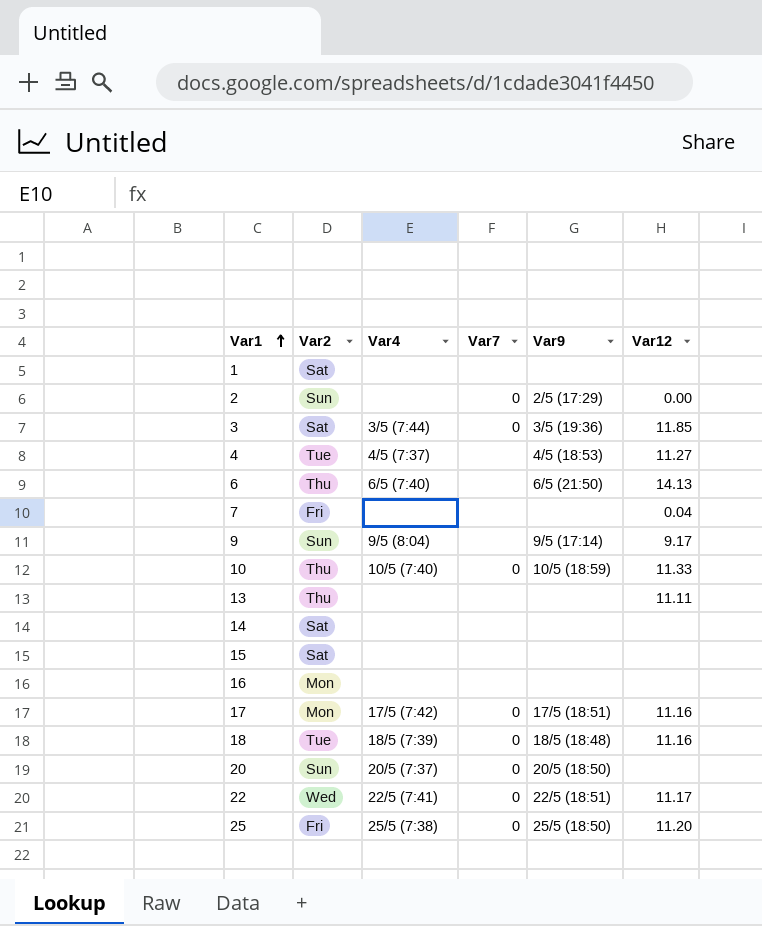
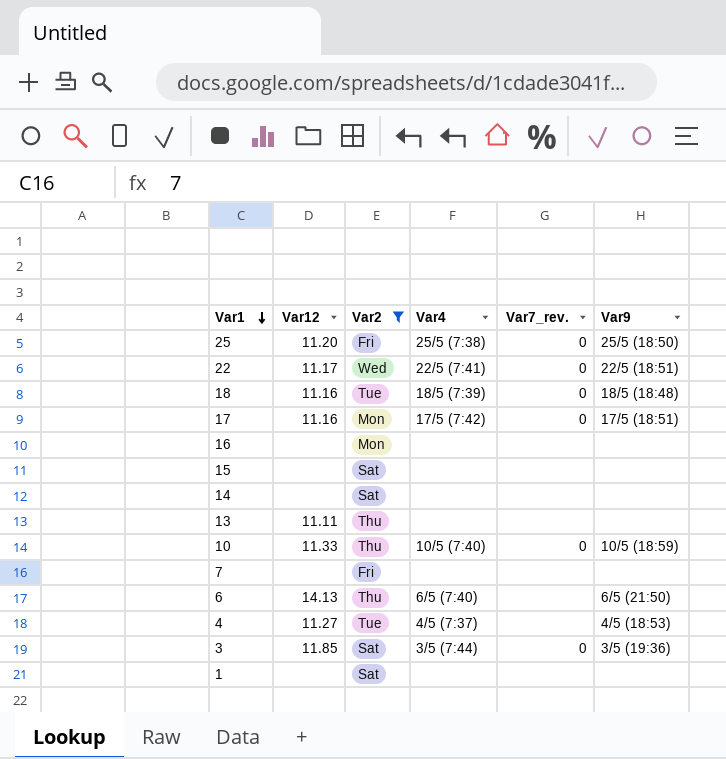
filter: none -> Var2 != Sun
row order: Var1 ascending -> Var1 descending
column Var12 | position: 6 -> 2
column name: Var7 -> Var7_rev.
7 | Var12: 0.04 -> none

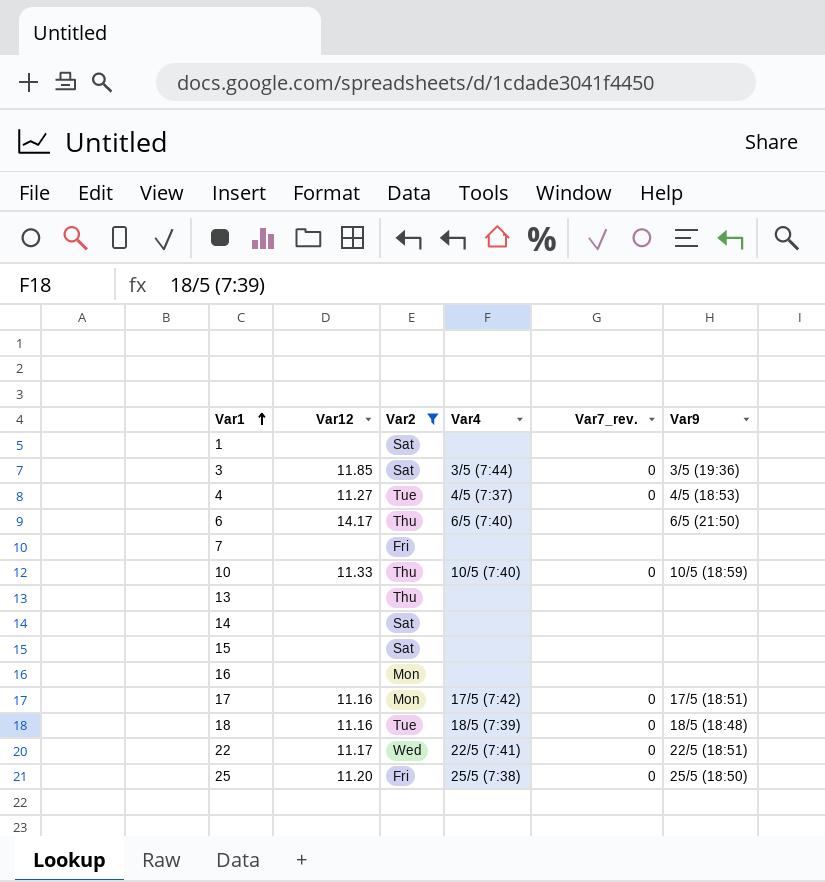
row order: Var1 descending -> Var1 ascending
4 | Var7_rev.: none -> 0
6 | Var12: 14.13 -> 14.17
13 | Var12: 11.11 -> none

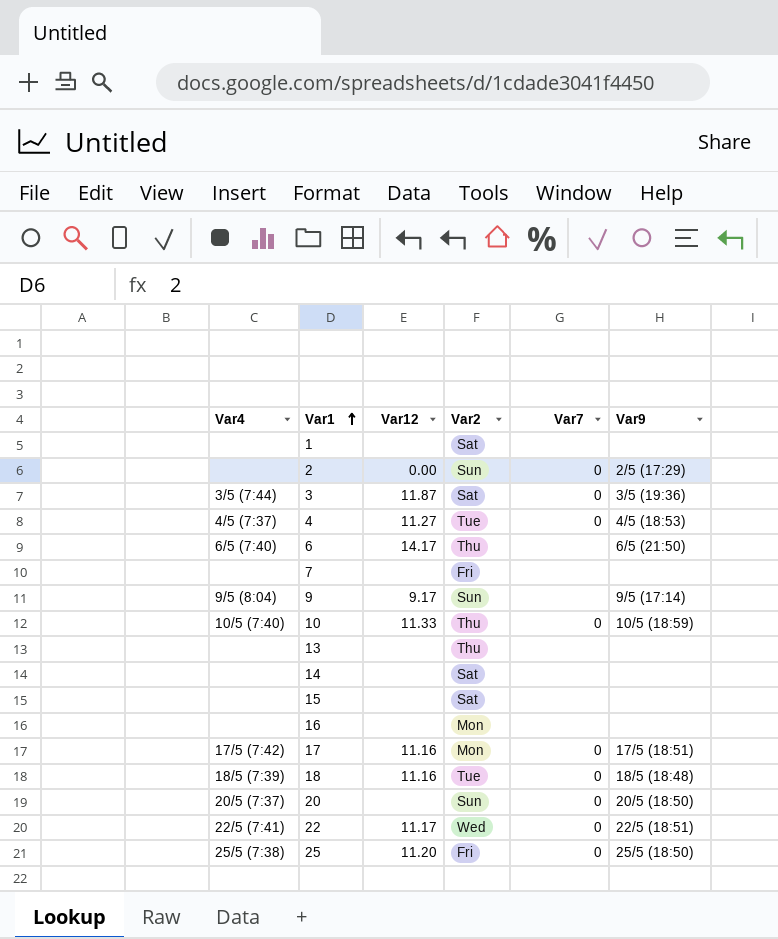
filter: Var2 != Sun -> none
column Var4 | position: 4 -> 1
column name: Var7_rev. -> Var7
3 | Var12: 11.85 -> 11.87

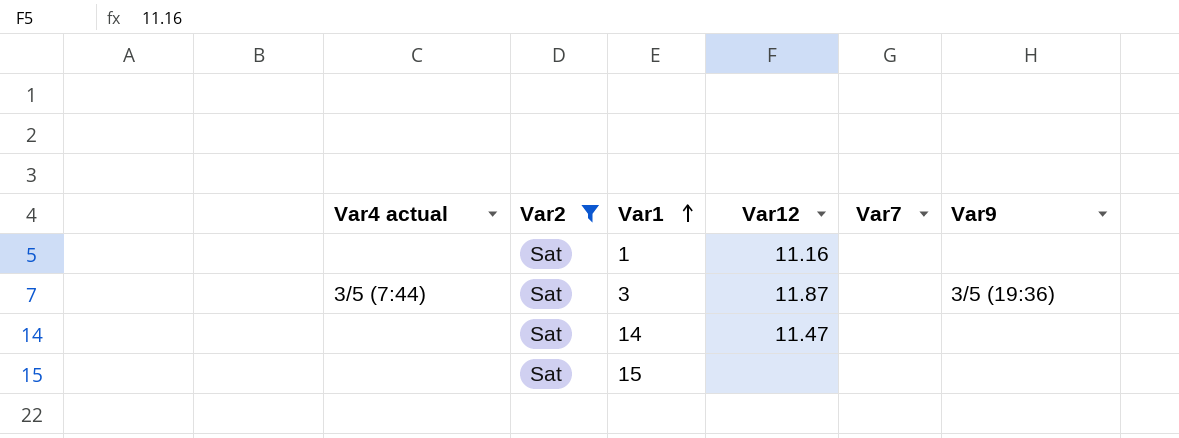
filter: none -> Var2 = Sat
column name: Var4 -> Var4 actual
column Var2 | position: 4 -> 2
1 | Var12: none -> 11.16
3 | Var7: 0 -> none
14 | Var12: none -> 11.47

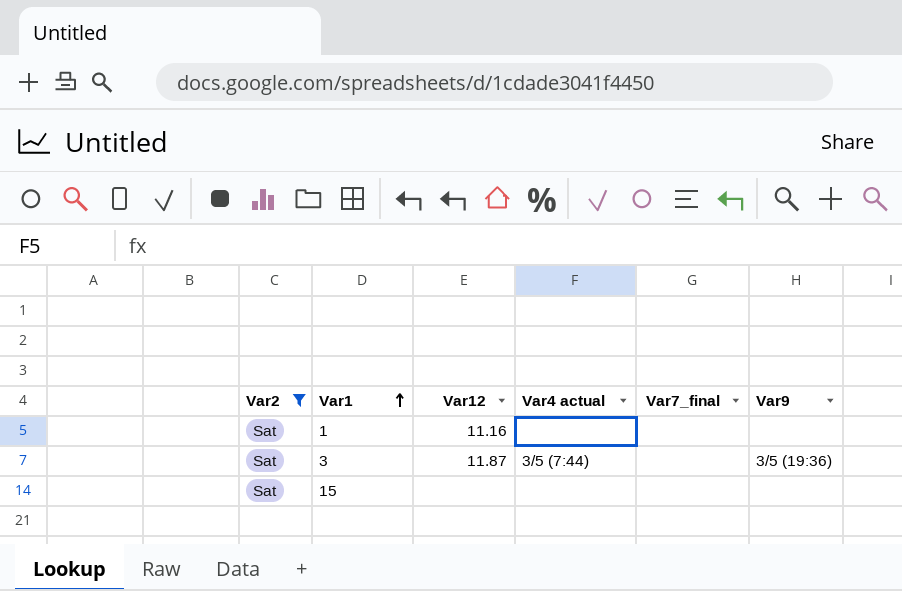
column Var4 actual | position: 1 -> 4
column name: Var7 -> Var7_final
row 14: none | Sat | 11.47 | none | none -> none

